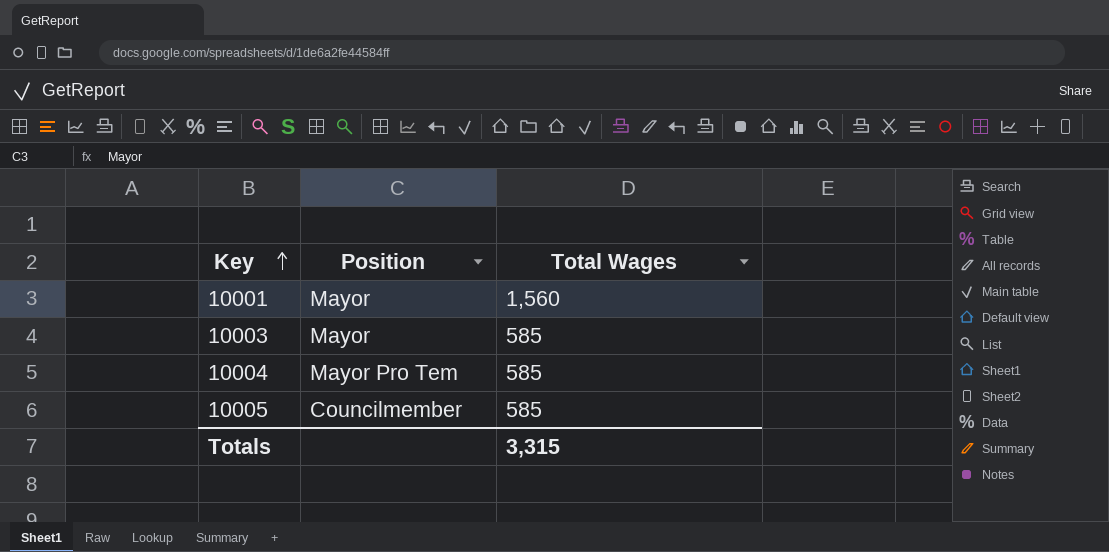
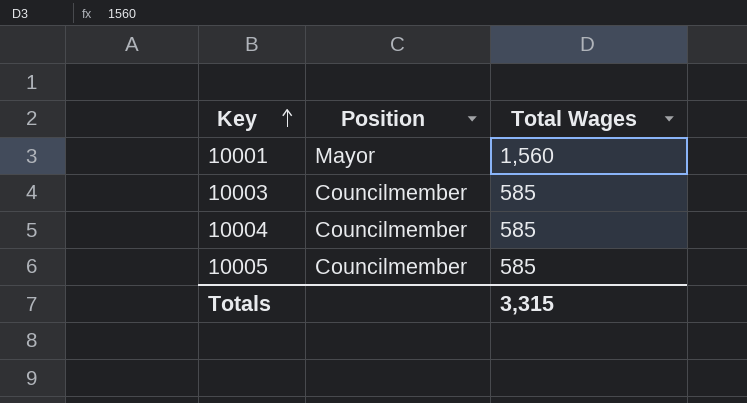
10003 | Position: Mayor -> Councilmember
10004 | Position: Mayor Pro Tem -> Councilmember

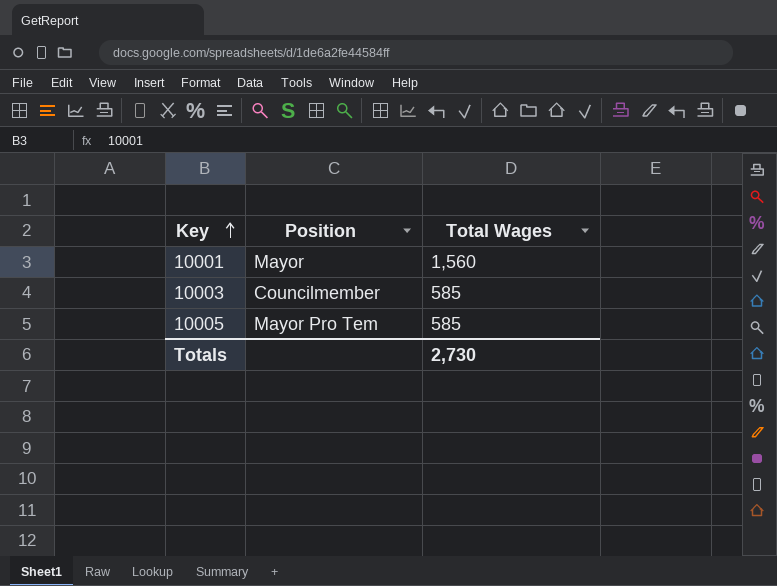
row 10004: Councilmember | 585 -> none
10005 | Position: Councilmember -> Mayor Pro Tem
Totals | Total Wages: 3,315 -> 2,730

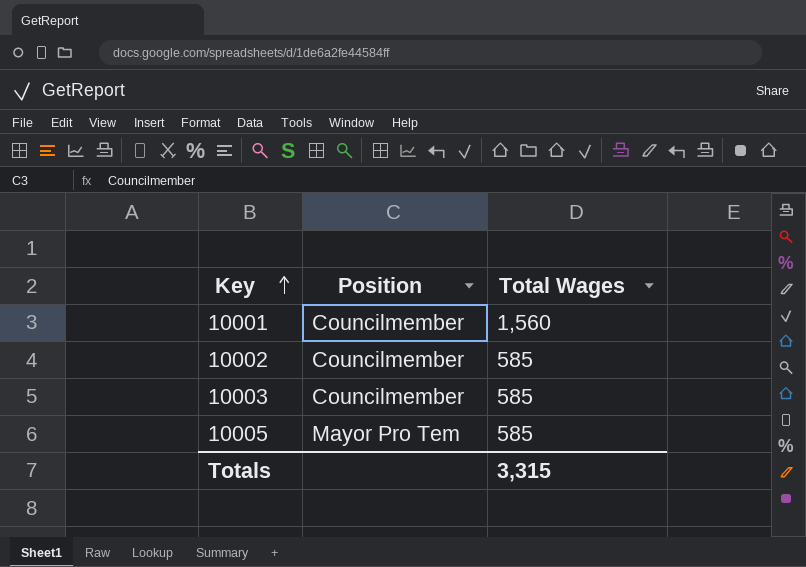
10001 | Position: Mayor -> Councilmember
row 10002: none -> Councilmember | 585
Totals | Total Wages: 2,730 -> 3,315

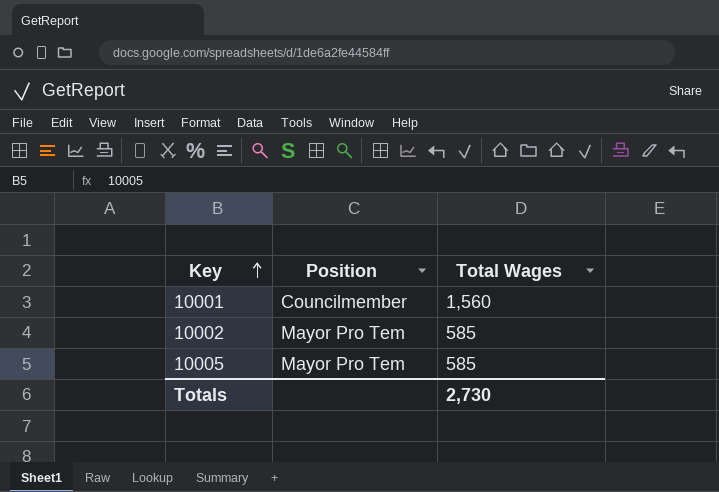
row 10003: Councilmember | 585 -> none
10002 | Position: Councilmember -> Mayor Pro Tem
Totals | Total Wages: 3,315 -> 2,730

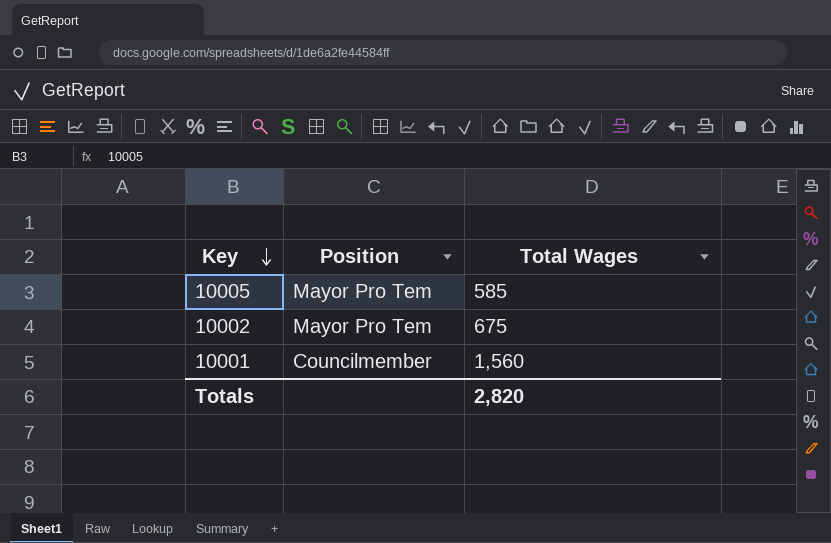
row order: Key ascending -> Key descending
10002 | Total Wages: 585 -> 675
Totals | Total Wages: 2,730 -> 2,820

